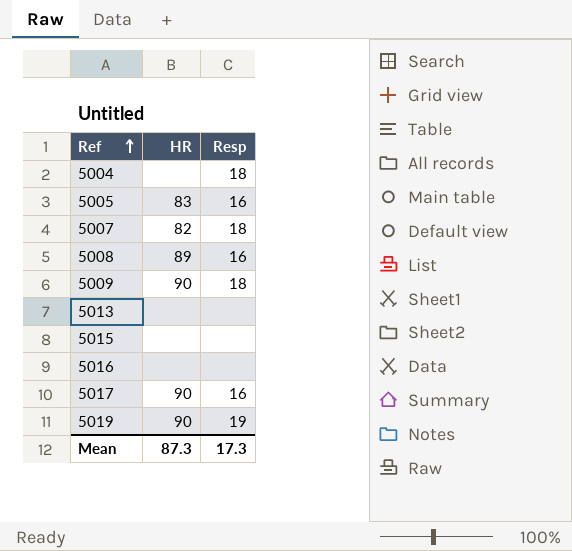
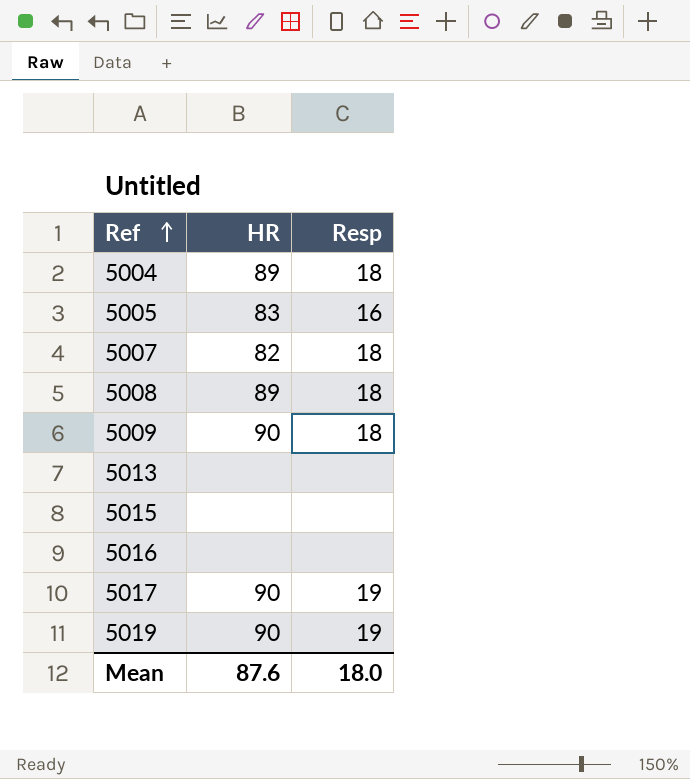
5004 | HR: none -> 89
5008 | Resp: 16 -> 18
5017 | Resp: 16 -> 19
Mean | HR: 87.3 -> 87.6
Mean | Resp: 17.3 -> 18.0

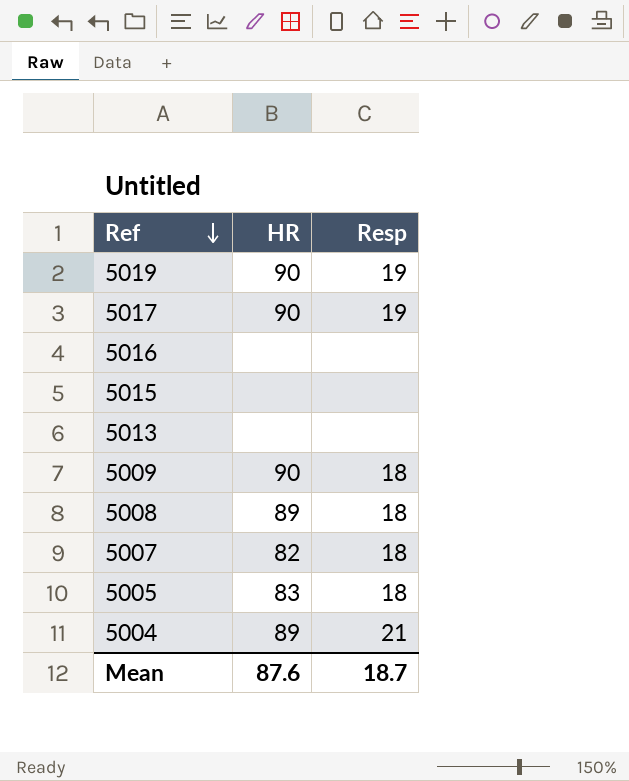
row order: Ref ascending -> Ref descending
5005 | Resp: 16 -> 18
5004 | Resp: 18 -> 21
Mean | Resp: 18.0 -> 18.7

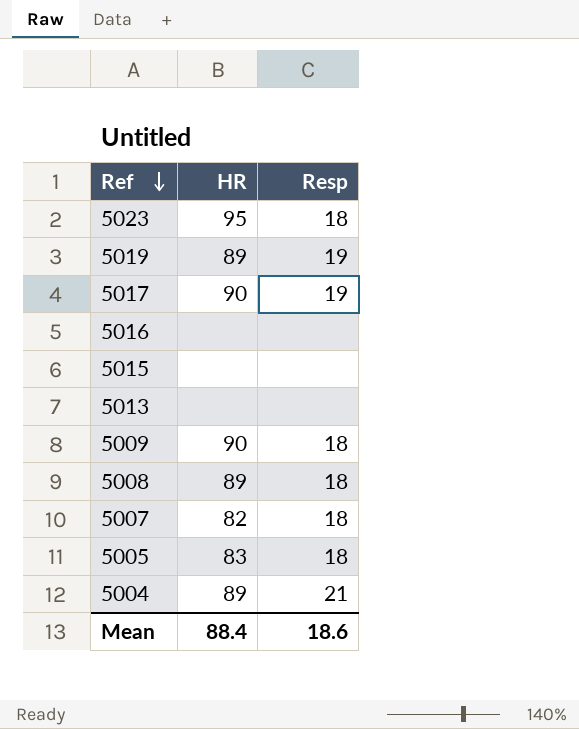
row 5023: none -> 95 | 18
5019 | HR: 90 -> 89
Mean | HR: 87.6 -> 88.4
Mean | Resp: 18.7 -> 18.6

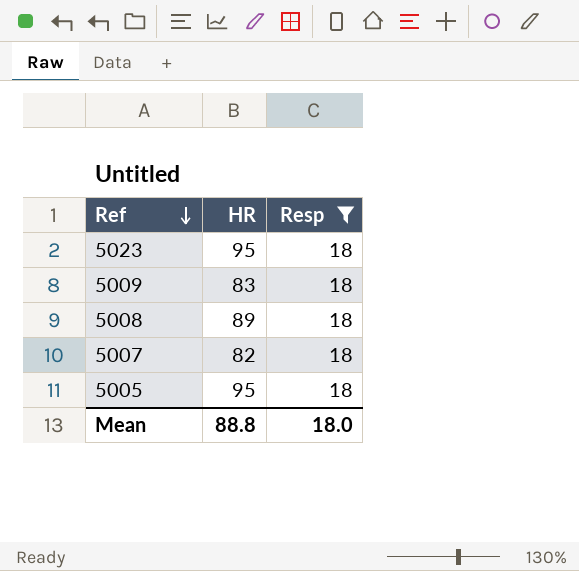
filter: none -> Resp = 18
5009 | HR: 90 -> 83
5005 | HR: 83 -> 95
Mean | HR: 88.4 -> 88.8
Mean | Resp: 18.6 -> 18.0

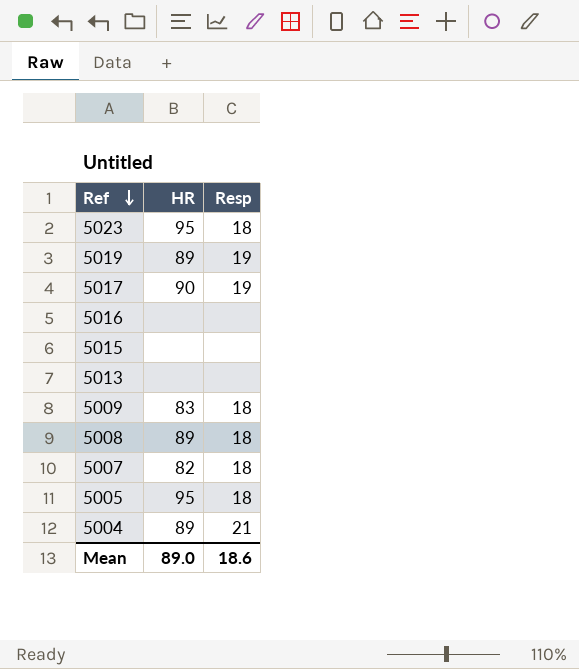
filter: Resp = 18 -> none
Mean | HR: 88.8 -> 89.0
Mean | Resp: 18.0 -> 18.6

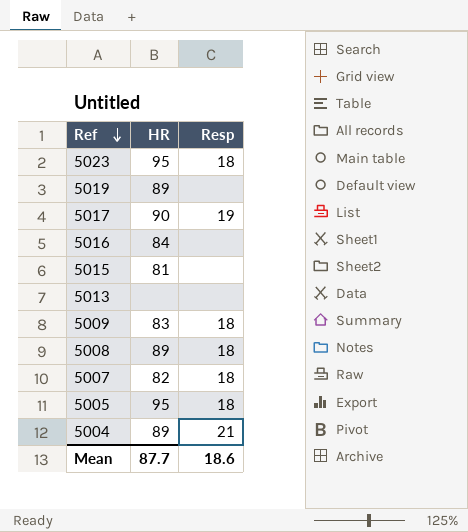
5019 | Resp: 19 -> none
5016 | HR: none -> 84
5015 | HR: none -> 81
Mean | HR: 89.0 -> 87.7

